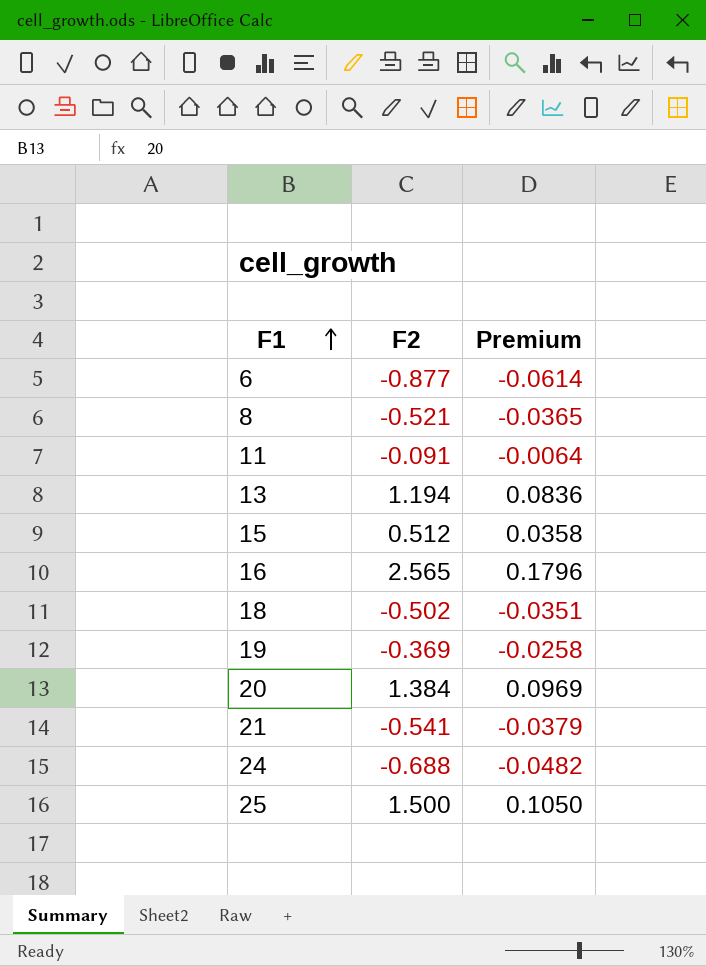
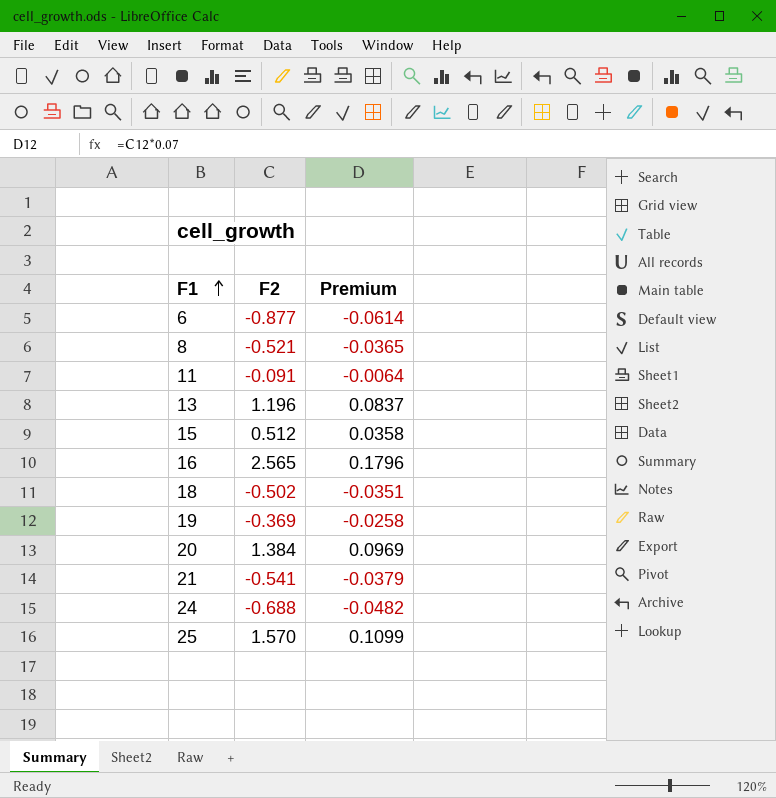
13 | F2: 1.194 -> 1.196
13 | Premium: 0.0836 -> 0.0837
25 | F2: 1.500 -> 1.570
25 | Premium: 0.1050 -> 0.1099

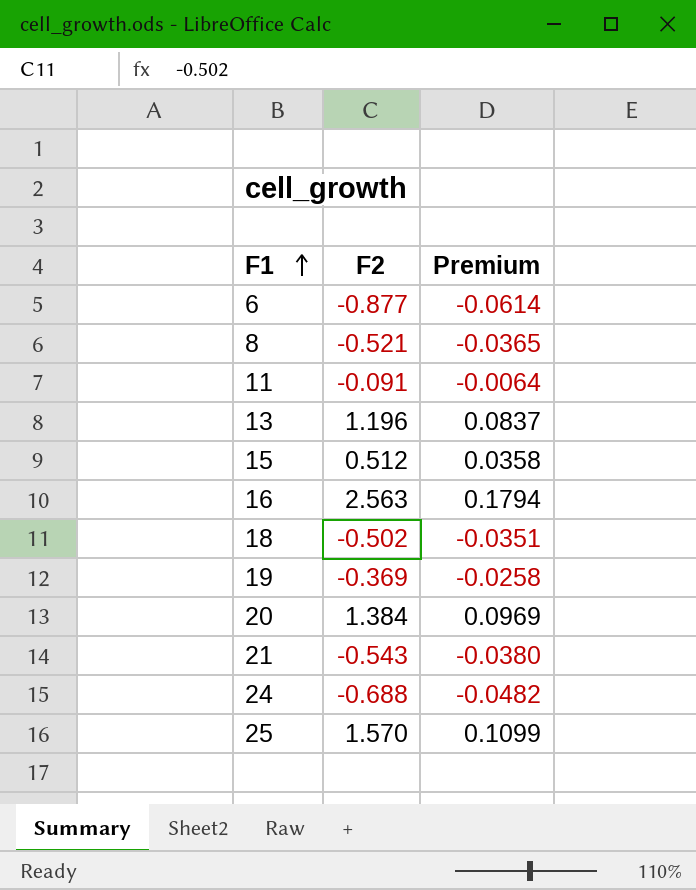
16 | F2: 2.565 -> 2.563
16 | Premium: 0.1796 -> 0.1794
21 | F2: -0.541 -> -0.543
21 | Premium: -0.0379 -> -0.0380

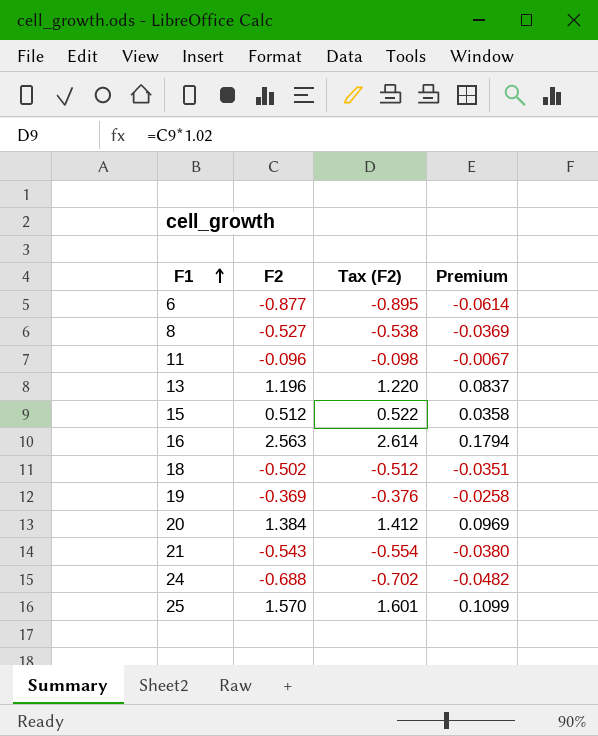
column Tax (F2) | formula: none -> [F2] * 1.02
8 | F2: -0.521 -> -0.527
8 | Premium: -0.0365 -> -0.0369
11 | F2: -0.091 -> -0.096
11 | Premium: -0.0064 -> -0.0067

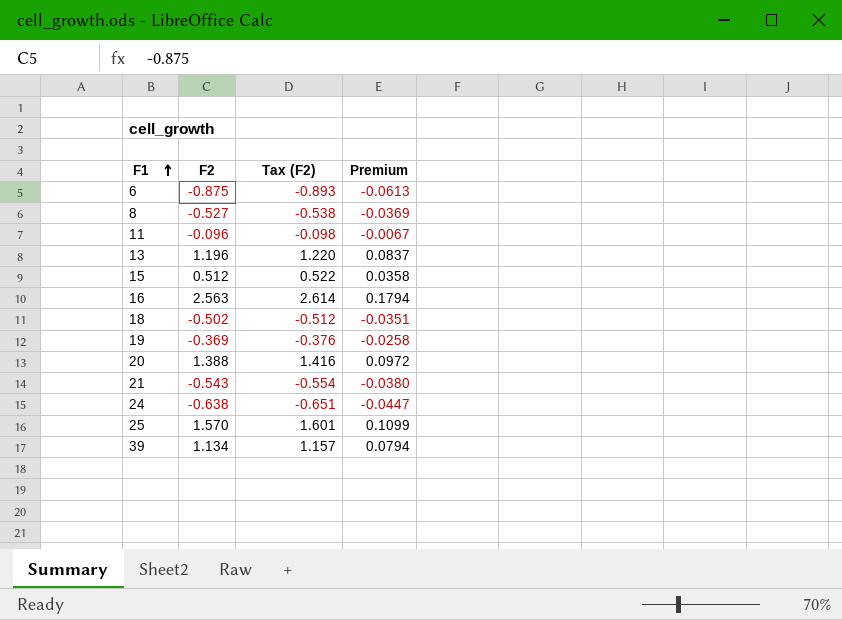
6 | F2: -0.877 -> -0.875
6 | Tax (F2): -0.895 -> -0.893
6 | Premium: -0.0614 -> -0.0613
20 | F2: 1.384 -> 1.388
20 | Tax (F2): 1.412 -> 1.416
20 | Premium: 0.0969 -> 0.0972
24 | F2: -0.688 -> -0.638
24 | Tax (F2): -0.702 -> -0.651
24 | Premium: -0.0482 -> -0.0447
row 39: none -> 1.134 | 1.157 | 0.0794

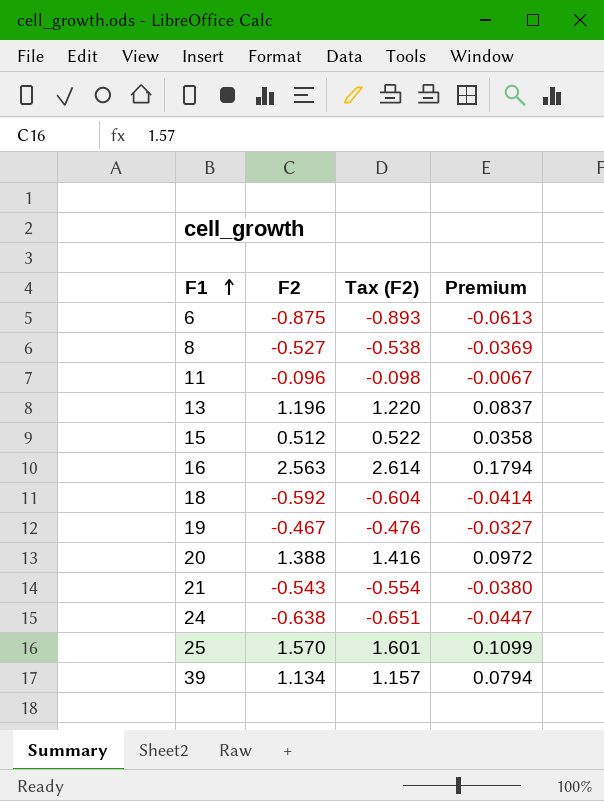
18 | F2: -0.502 -> -0.592
18 | Tax (F2): -0.512 -> -0.604
18 | Premium: -0.0351 -> -0.0414
19 | F2: -0.369 -> -0.467
19 | Tax (F2): -0.376 -> -0.476
19 | Premium: -0.0258 -> -0.0327

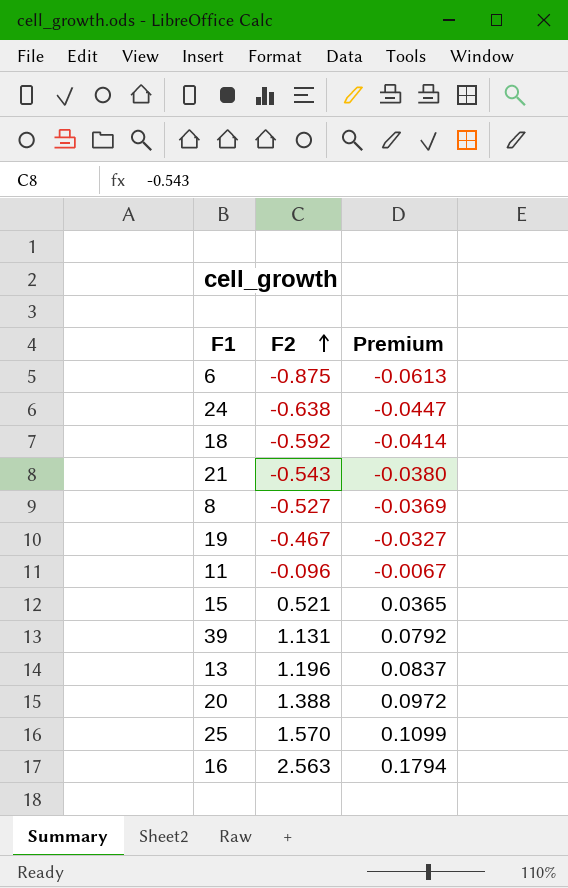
row order: F1 ascending -> F2 ascending
column Tax (F2) | formula: [F2] * 1.02 -> none
15 | F2: 0.512 -> 0.521
15 | Premium: 0.0358 -> 0.0365
39 | F2: 1.134 -> 1.131
39 | Premium: 0.0794 -> 0.0792

